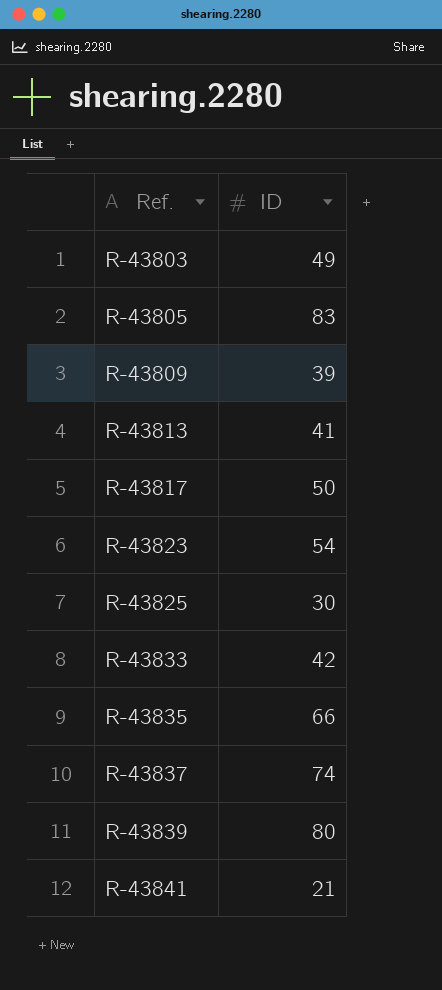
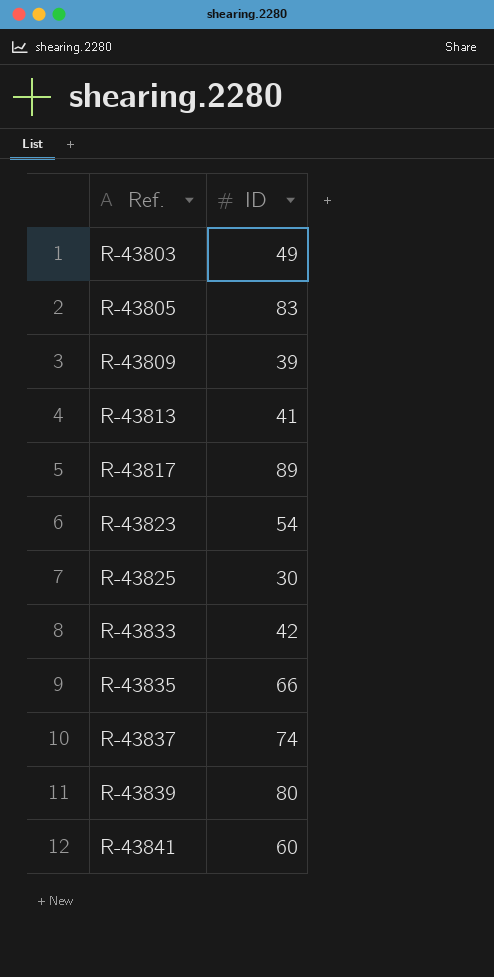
R-43817 | ID: 50 -> 89
R-43841 | ID: 21 -> 60

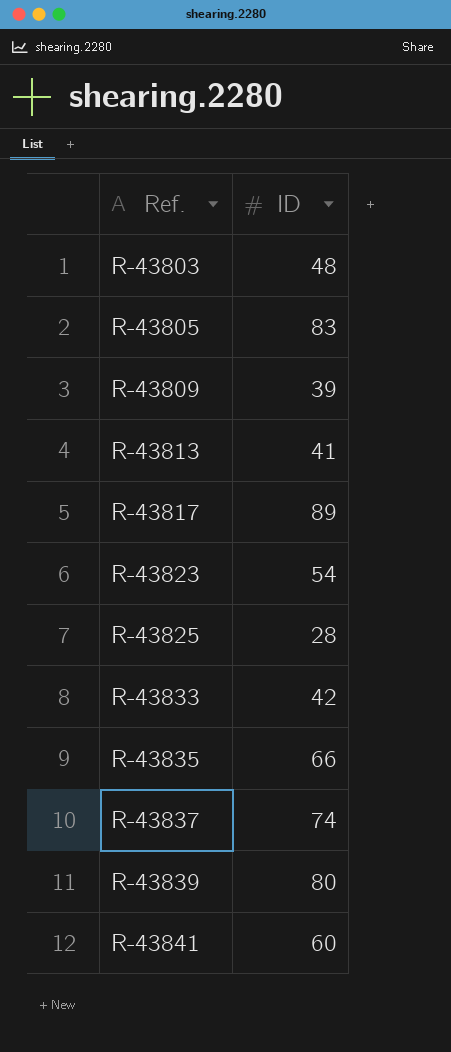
R-43803 | ID: 49 -> 48
R-43825 | ID: 30 -> 28

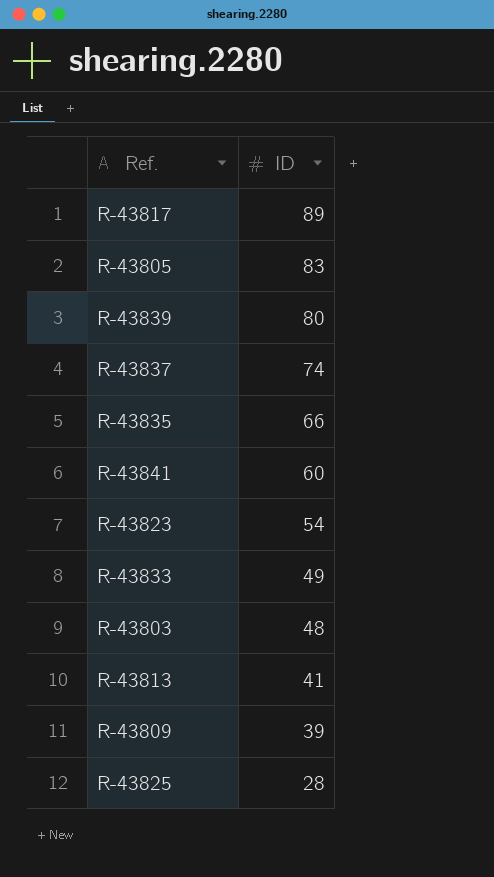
row order: Ref. ascending -> ID descending
R-43833 | ID: 42 -> 49

